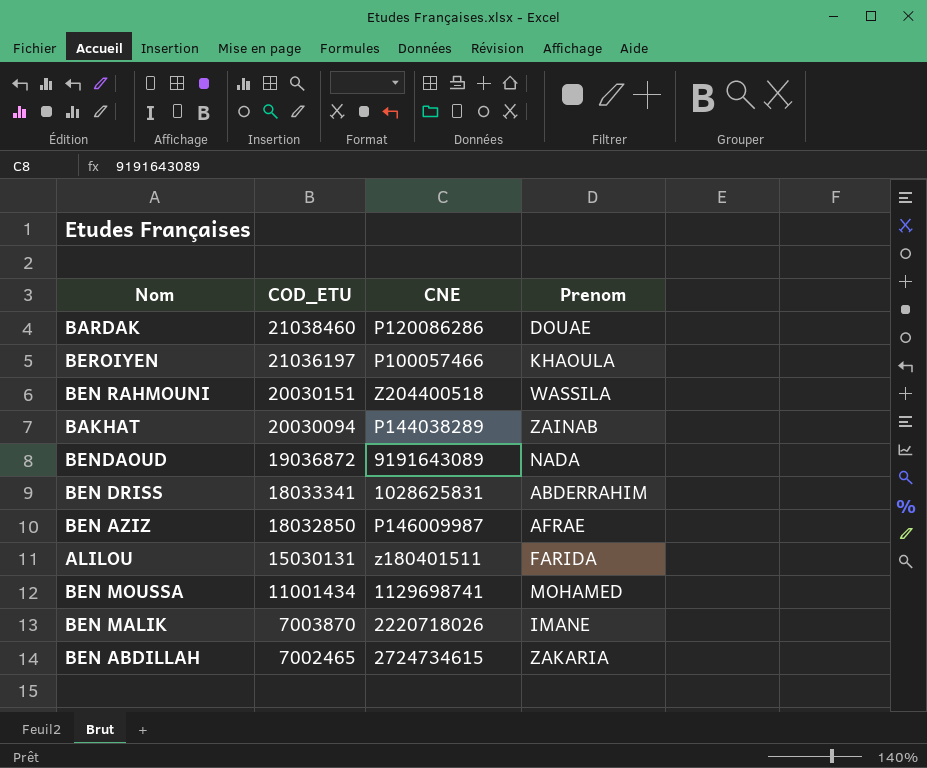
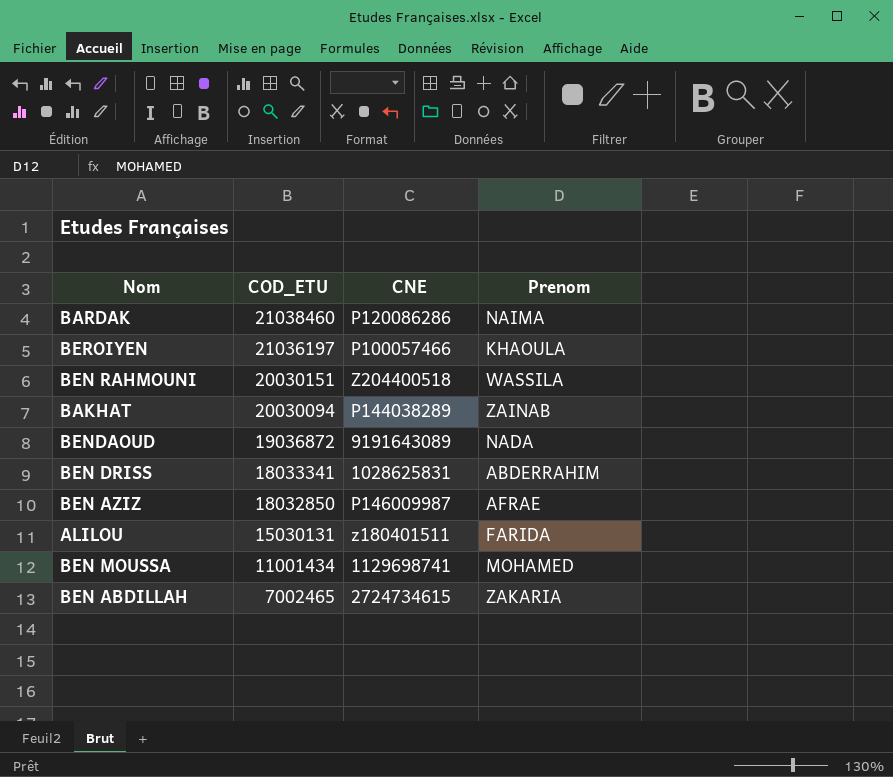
row BEN MALIK: 7003870 | 2220718026 | IMANE -> none
BARDAK | Prenom: DOUAE -> NAIMA

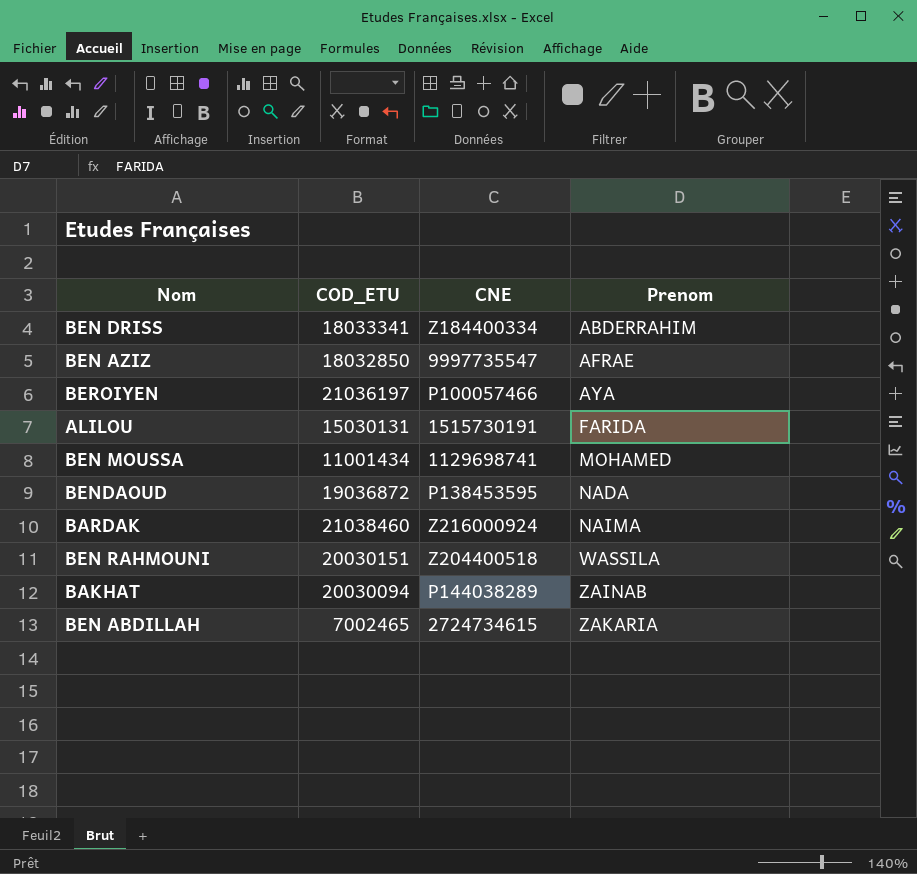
row order: COD_ETU descending -> Prenom ascending
BEN DRISS | CNE: 1028625831 -> Z184400334
BEN AZIZ | CNE: P146009987 -> 9997735547
BEROIYEN | Prenom: KHAOULA -> AYA
ALILOU | CNE: z180401511 -> 1515730191
BENDAOUD | CNE: 9191643089 -> P138453595
BARDAK | CNE: P120086286 -> Z216000924

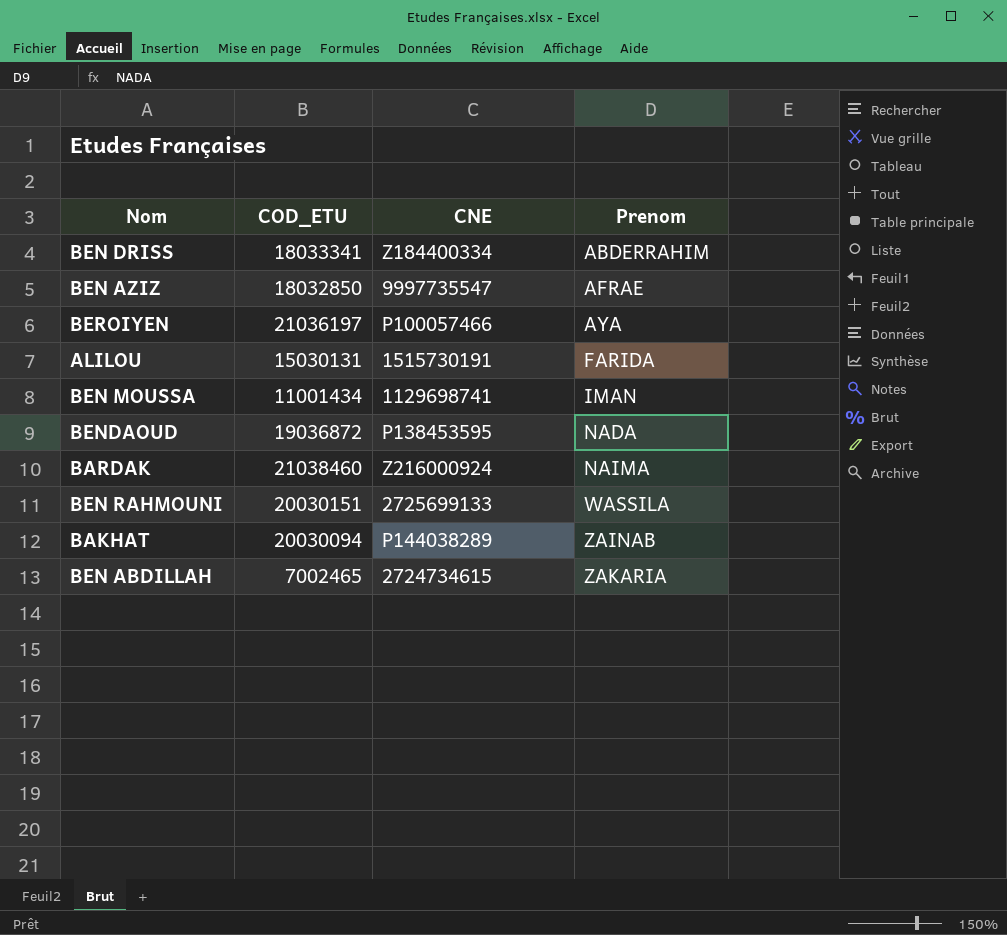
BEN MOUSSA | Prenom: MOHAMED -> IMAN
BEN RAHMOUNI | CNE: Z204400518 -> 2725699133

